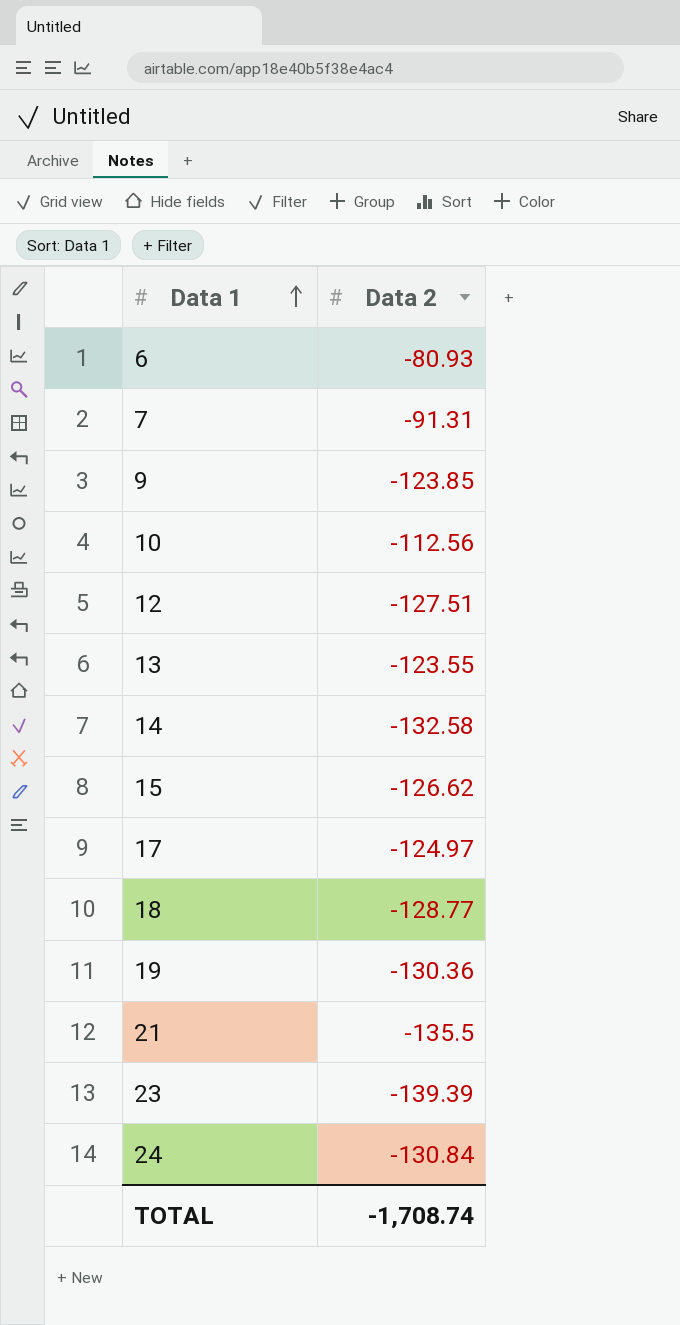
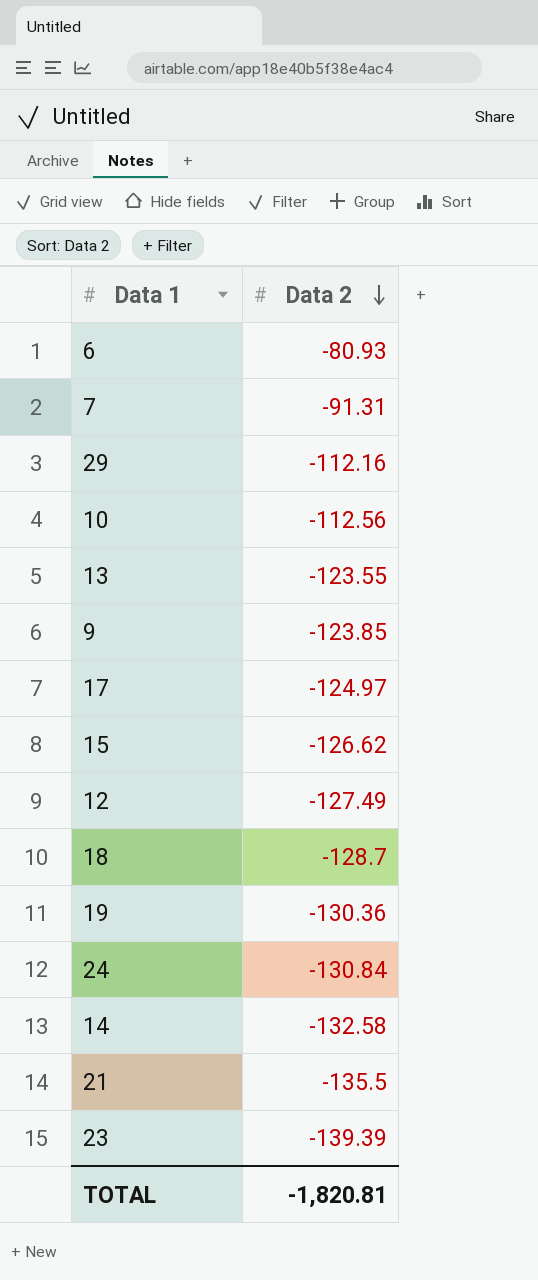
row order: Data 1 ascending -> Data 2 descending
row 29: none -> -112.16
12 | Data 2: -127.51 -> -127.49
18 | Data 2: -128.77 -> -128.7
TOTAL | Data 2: -1,708.74 -> -1,820.81

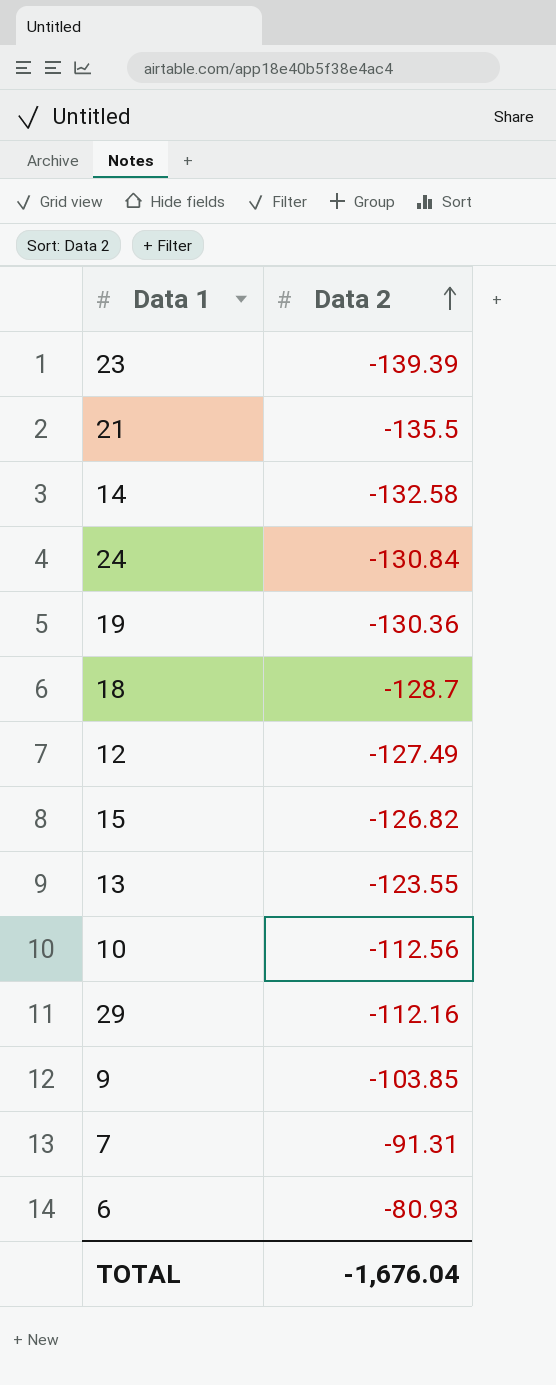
row order: Data 2 descending -> Data 2 ascending
row 17: -124.97 -> none
15 | Data 2: -126.62 -> -126.82
9 | Data 2: -123.85 -> -103.85
TOTAL | Data 2: -1,820.81 -> -1,676.04

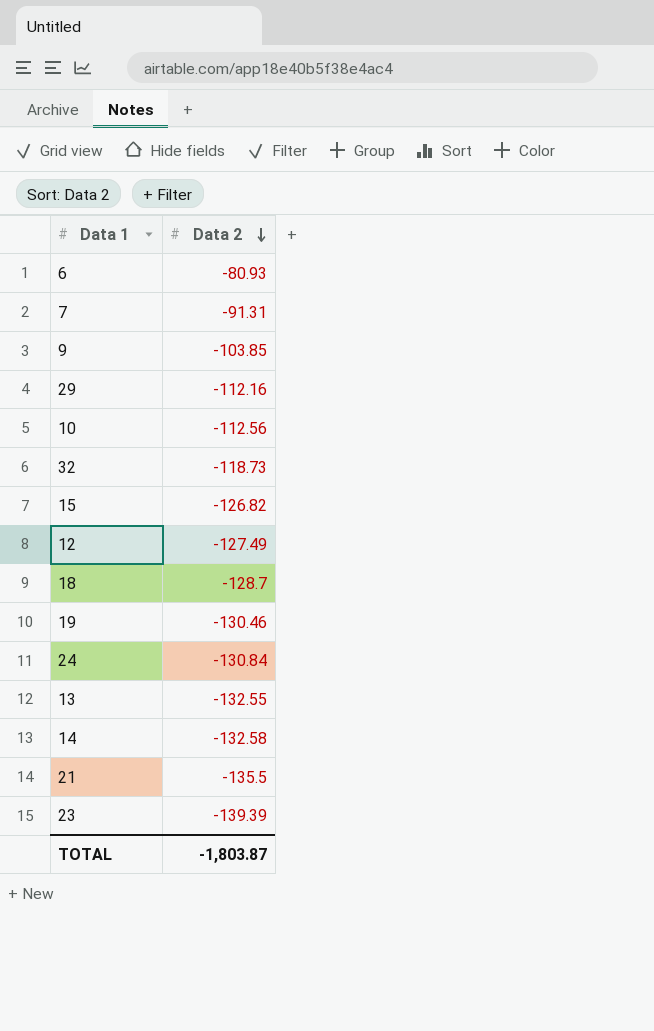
row order: Data 2 ascending -> Data 2 descending
row 32: none -> -118.73
19 | Data 2: -130.36 -> -130.46
13 | Data 2: -123.55 -> -132.55
TOTAL | Data 2: -1,676.04 -> -1,803.87

